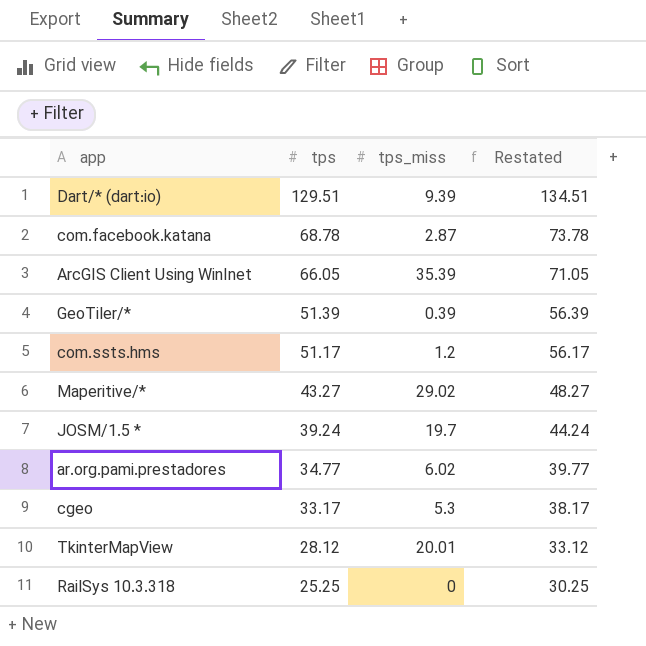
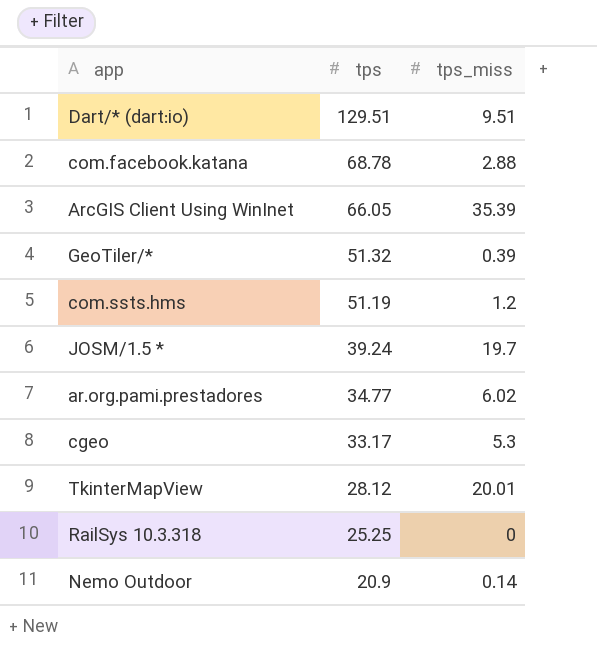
column Restated | formula: [tps] + 5 -> none
row Maperitive/*: 43.27 | 29.02 | 48.27 -> none
Dart/* (dart:io) | tps_miss: 9.39 -> 9.51
com.facebook.katana | tps_miss: 2.87 -> 2.88
GeoTiler/* | tps: 51.39 -> 51.32
com.ssts.hms | tps: 51.17 -> 51.19
row Nemo Outdoor: none -> 20.9 | 0.14

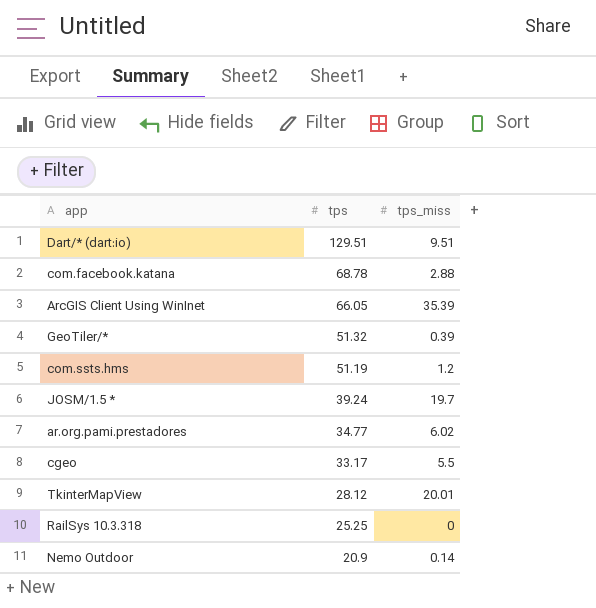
cgeo | tps_miss: 5.3 -> 5.5

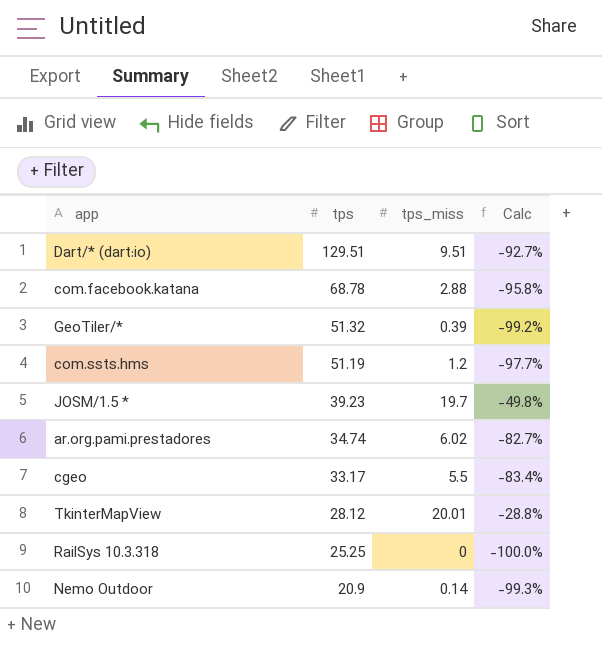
column Calc | formula: none -> ([tps_miss] - [tps]) / [tps]
row ArcGIS Client Using WinInet: 66.05 | 35.39 -> none
JOSM/1.5 * | tps: 39.24 -> 39.23
ar.org.pami.prestadores | tps: 34.77 -> 34.74

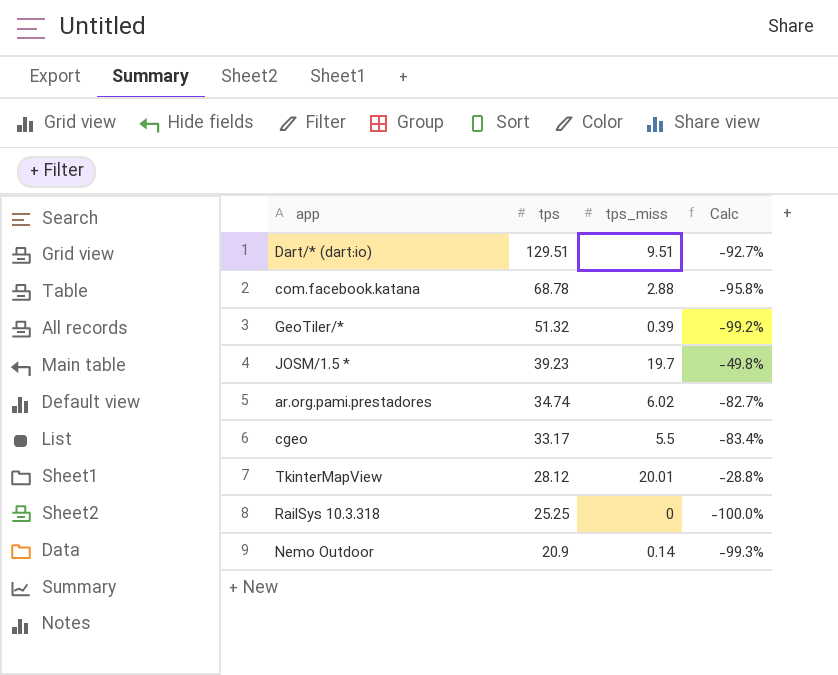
row com.ssts.hms: 51.19 | 1.2 | -97.7% -> none

